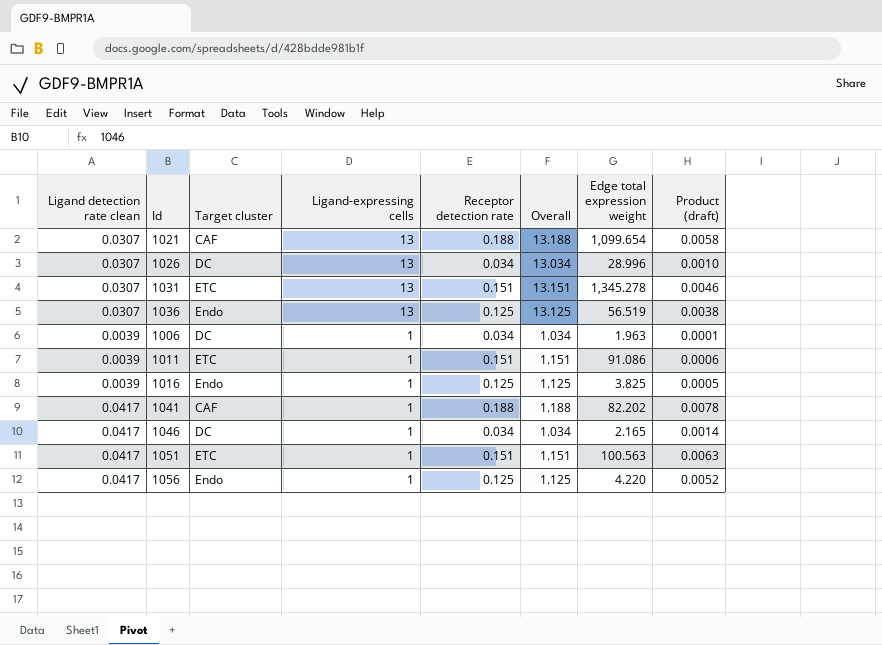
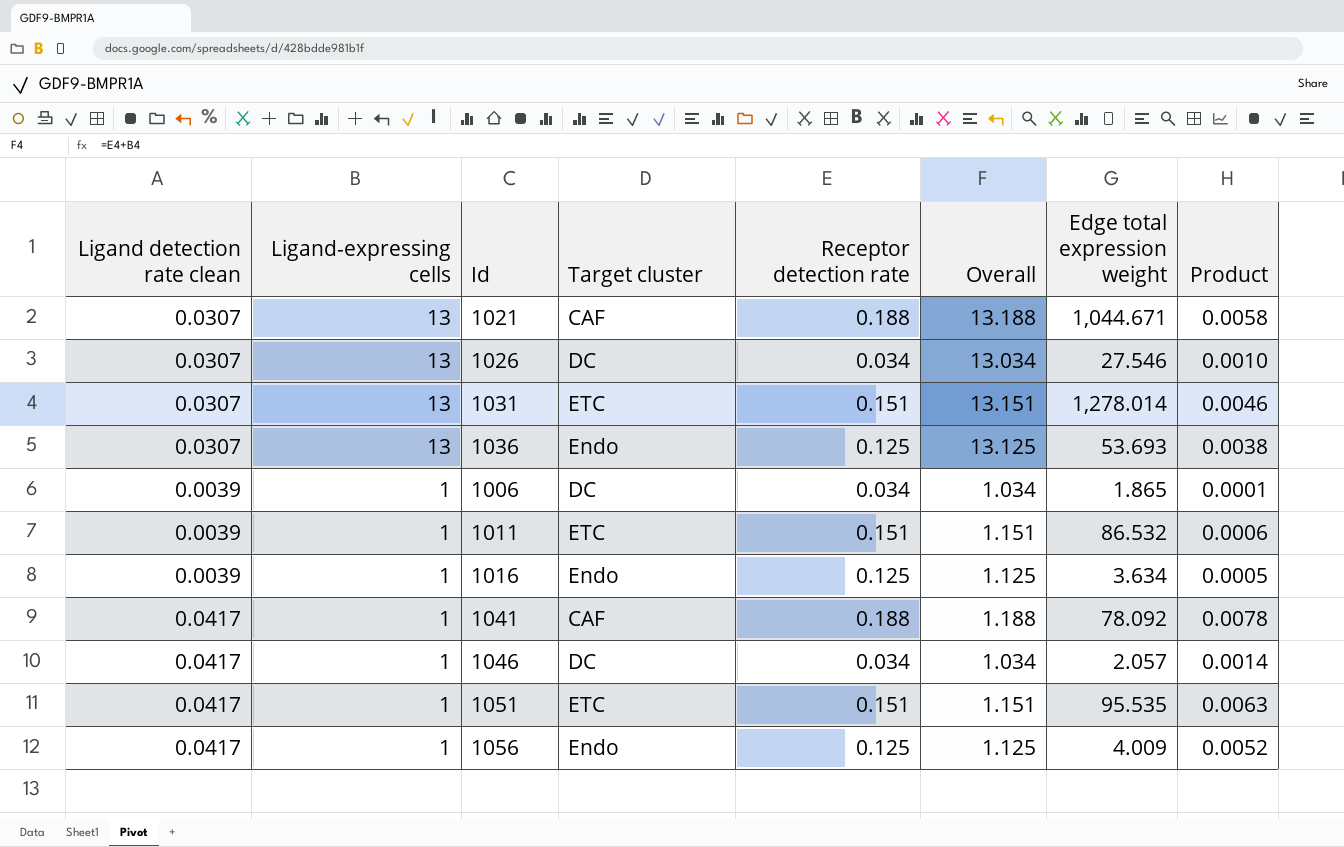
column Ligand-expressing cells | position: 4 -> 2
column name: Product (draft) -> Product
1021 | Edge total expression weight: 1,099.654 -> 1,044.671
1026 | Edge total expression weight: 28.996 -> 27.546
1031 | Edge total expression weight: 1,345.278 -> 1,278.014
1036 | Edge total expression weight: 56.519 -> 53.693
1006 | Edge total expression weight: 1.963 -> 1.865
1011 | Edge total expression weight: 91.086 -> 86.532
1016 | Edge total expression weight: 3.825 -> 3.634
1041 | Edge total expression weight: 82.202 -> 78.092
1046 | Edge total expression weight: 2.165 -> 2.057
1051 | Edge total expression weight: 100.563 -> 95.535
1056 | Edge total expression weight: 4.220 -> 4.009

